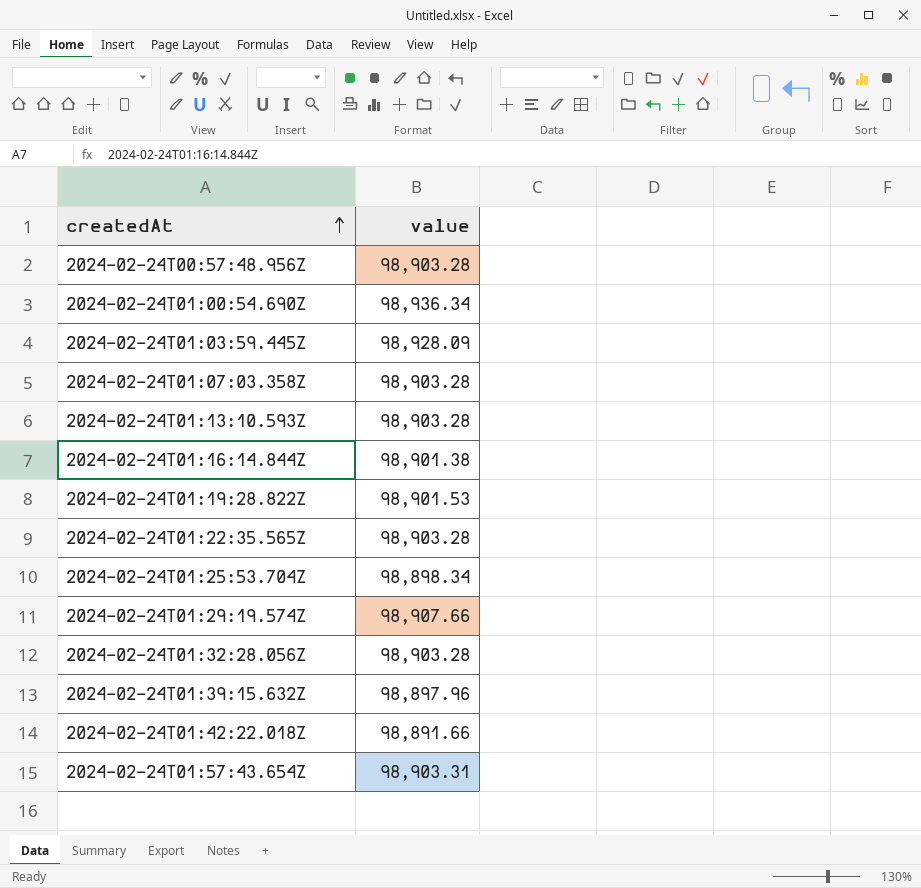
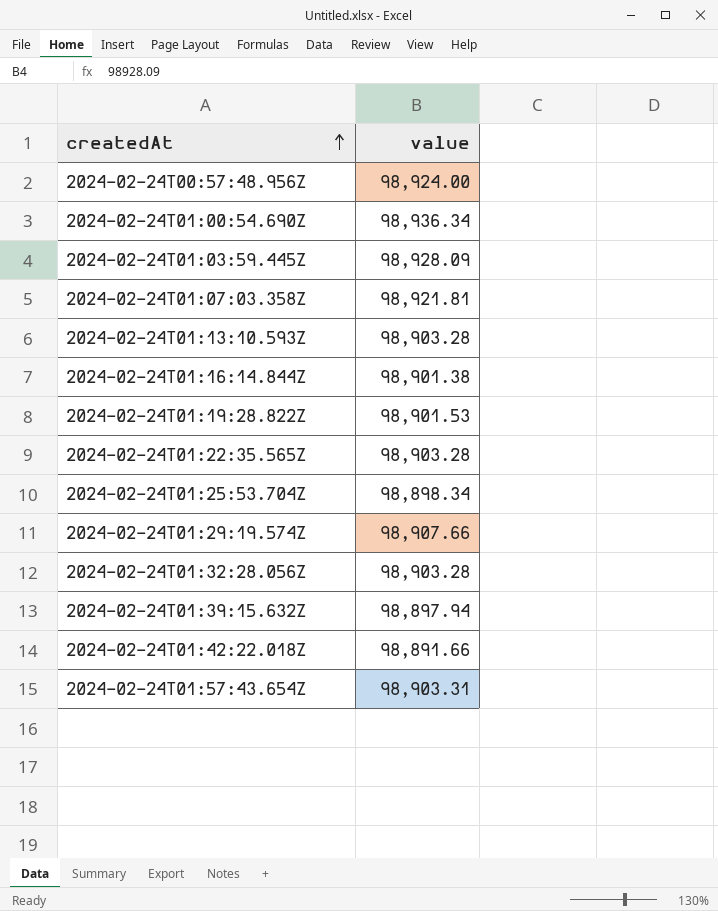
2024-02-24T00:57:48.956Z | value: 98,903.28 -> 98,924.00
2024-02-24T01:07:03.358Z | value: 98,903.28 -> 98,921.81
2024-02-24T01:39:15.632Z | value: 98,897.96 -> 98,897.94

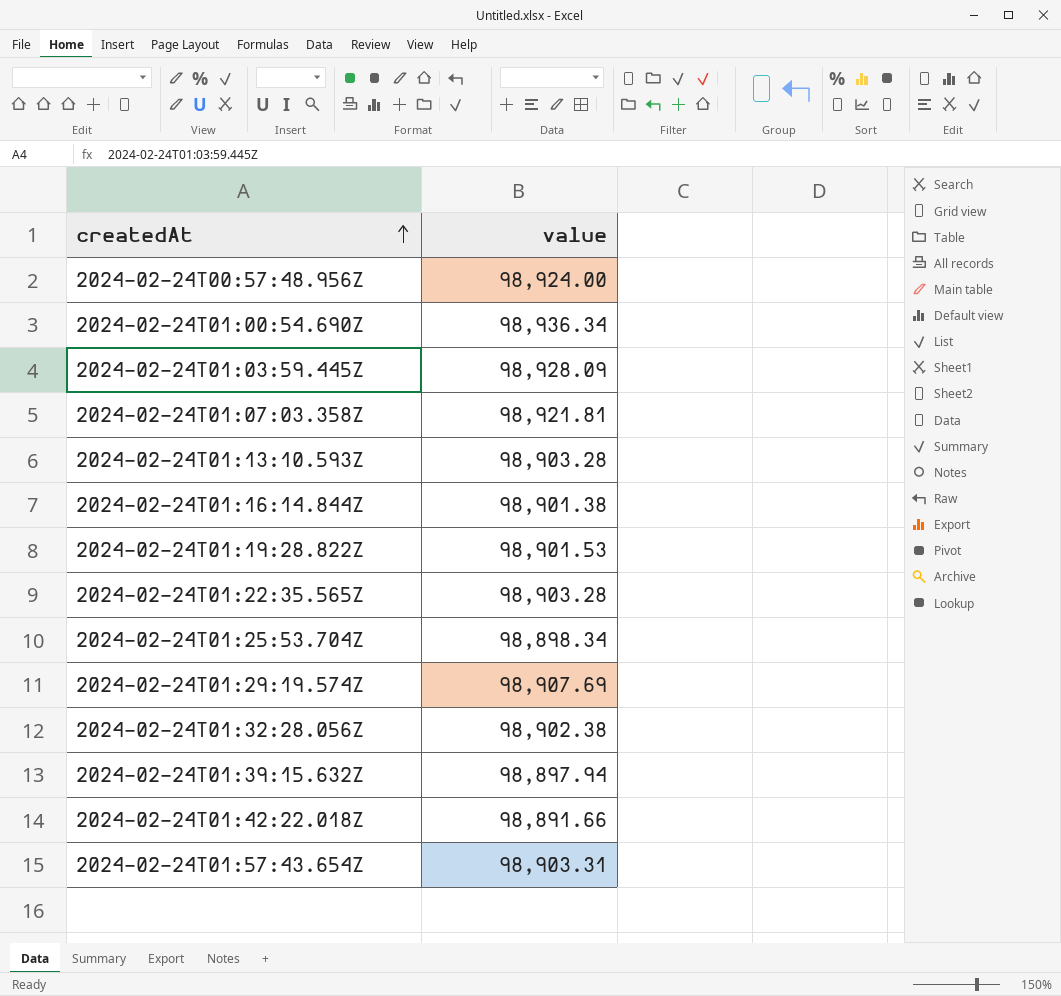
2024-02-24T01:29:19.574Z | value: 98,907.66 -> 98,907.69
2024-02-24T01:32:28.056Z | value: 98,903.28 -> 98,902.38

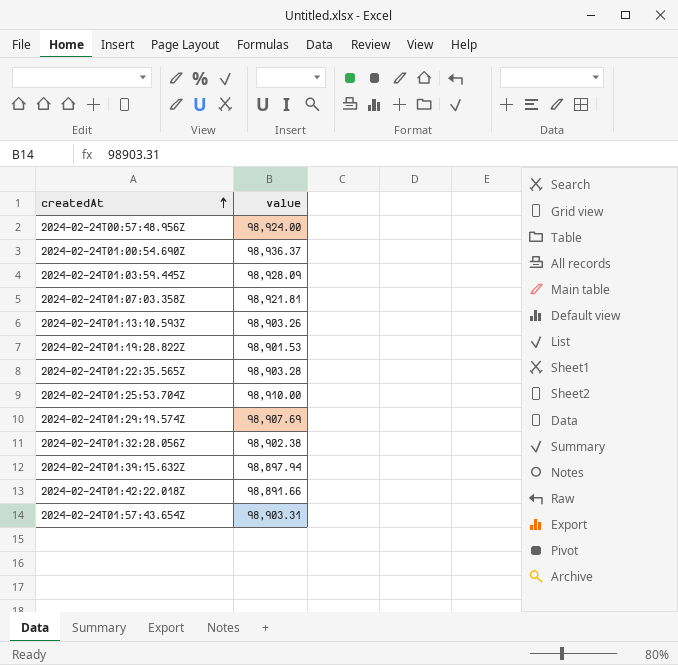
row 2024-02-24T01:16:14.844Z: 98,901.38 -> none
2024-02-24T01:00:54.690Z | value: 98,936.34 -> 98,936.37
2024-02-24T01:13:10.593Z | value: 98,903.28 -> 98,903.26
2024-02-24T01:25:53.704Z | value: 98,898.34 -> 98,910.00

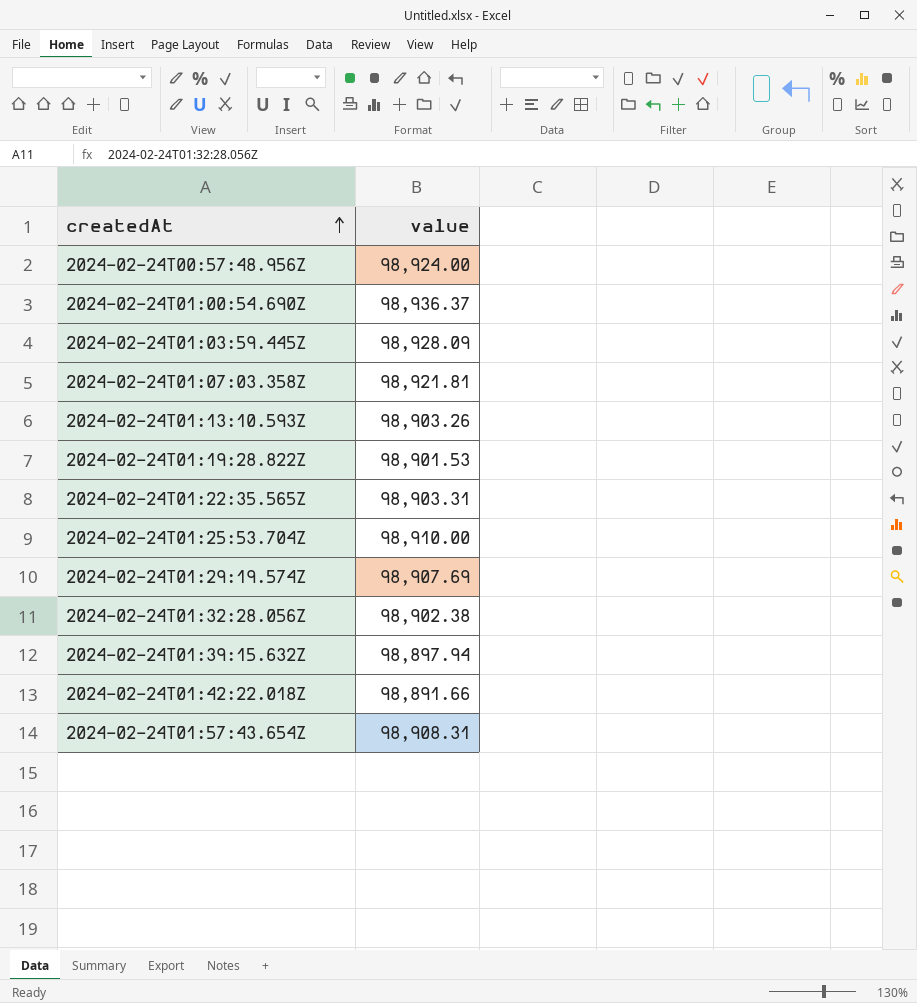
2024-02-24T01:22:35.565Z | value: 98,903.28 -> 98,903.31
2024-02-24T01:57:43.654Z | value: 98,903.31 -> 98,908.31

